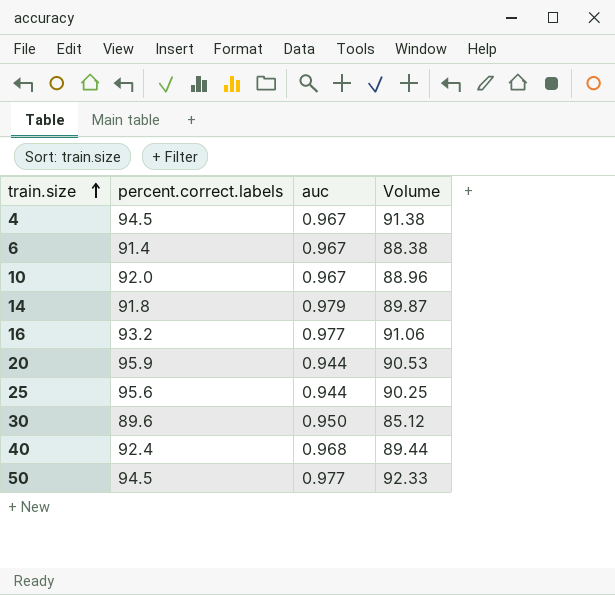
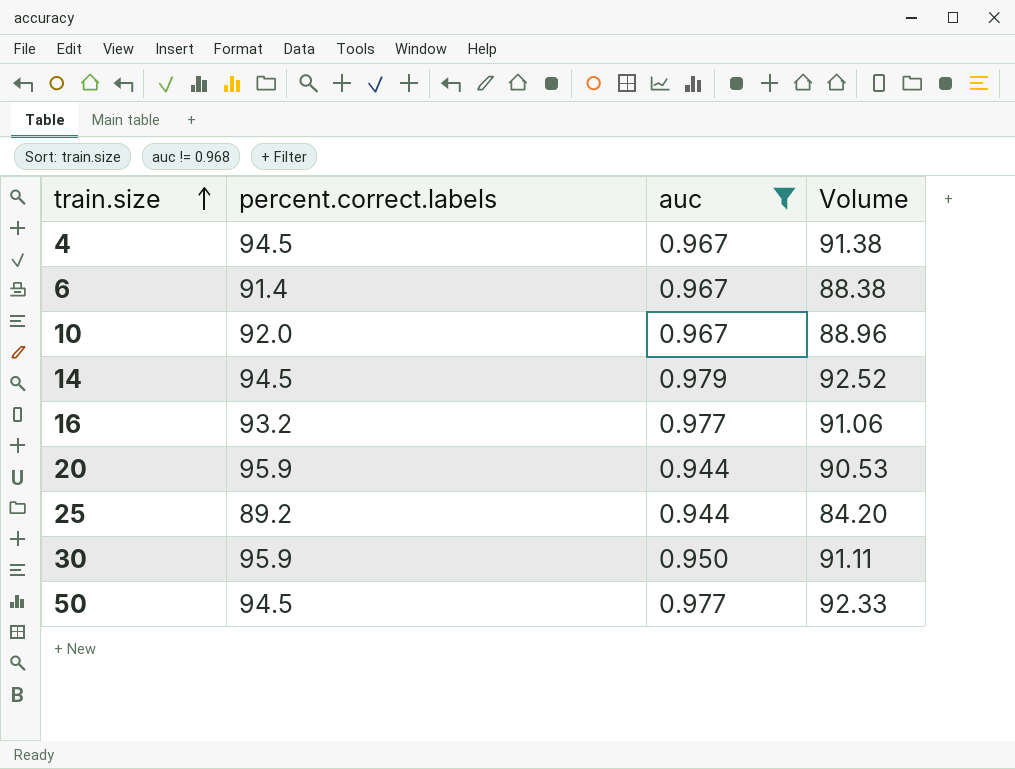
filter: none -> auc != 0.968
14 | percent.correct.labels: 91.8 -> 94.5
14 | Volume: 89.87 -> 92.52
25 | percent.correct.labels: 95.6 -> 89.2
25 | Volume: 90.25 -> 84.20
30 | percent.correct.labels: 89.6 -> 95.9
30 | Volume: 85.12 -> 91.11

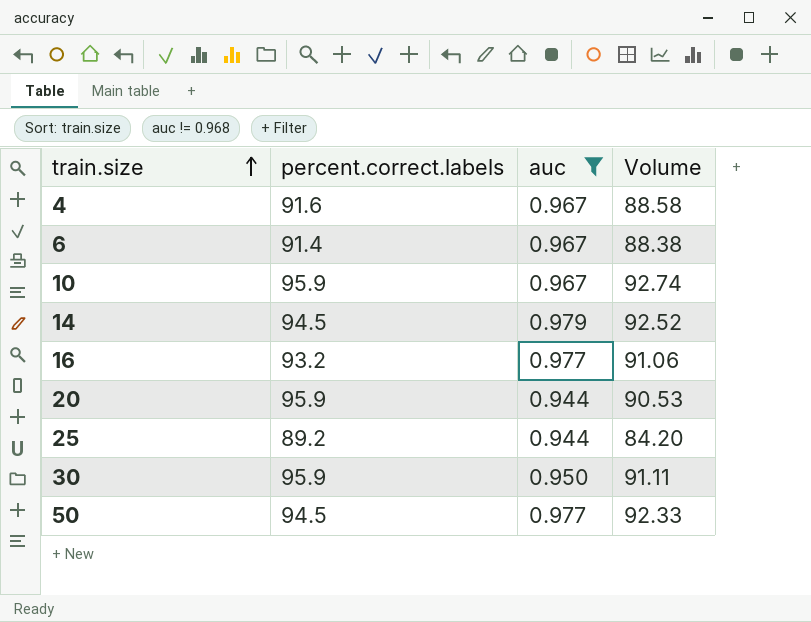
4 | percent.correct.labels: 94.5 -> 91.6
4 | Volume: 91.38 -> 88.58
10 | percent.correct.labels: 92.0 -> 95.9
10 | Volume: 88.96 -> 92.74

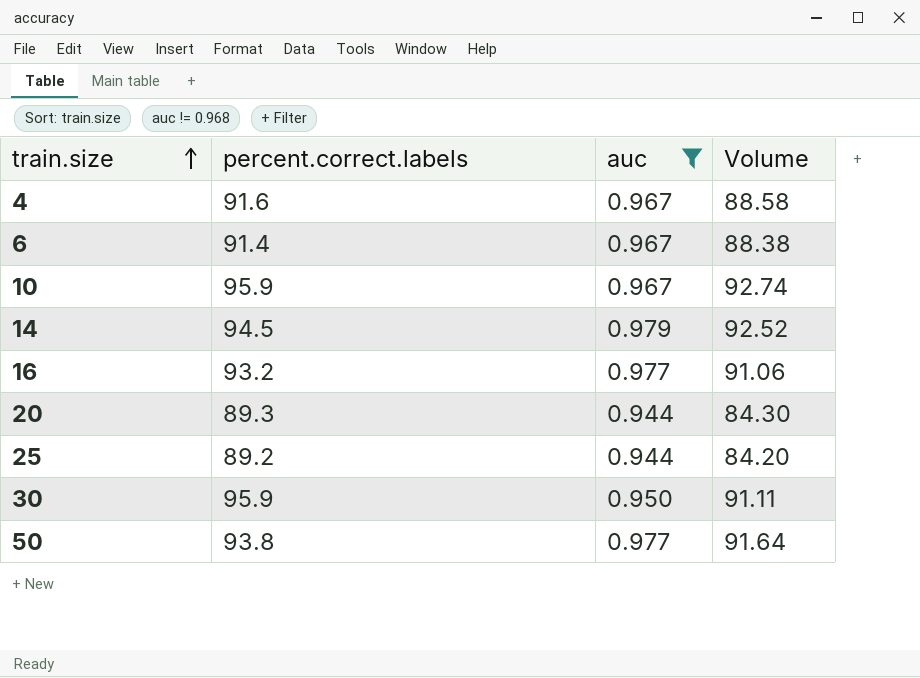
20 | percent.correct.labels: 95.9 -> 89.3
20 | Volume: 90.53 -> 84.30
50 | percent.correct.labels: 94.5 -> 93.8
50 | Volume: 92.33 -> 91.64

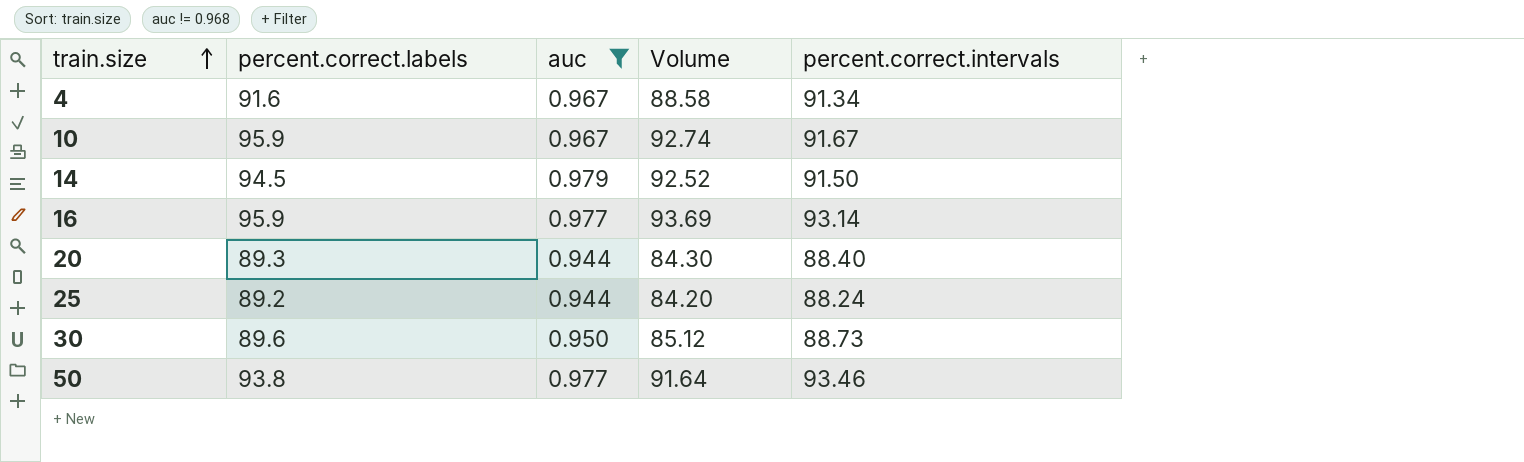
column percent.correct.intervals | position: none -> 5
row 6: 91.4 | 0.967 | 88.38 -> none
16 | percent.correct.labels: 93.2 -> 95.9
16 | Volume: 91.06 -> 93.69
30 | percent.correct.labels: 95.9 -> 89.6
30 | Volume: 91.11 -> 85.12

